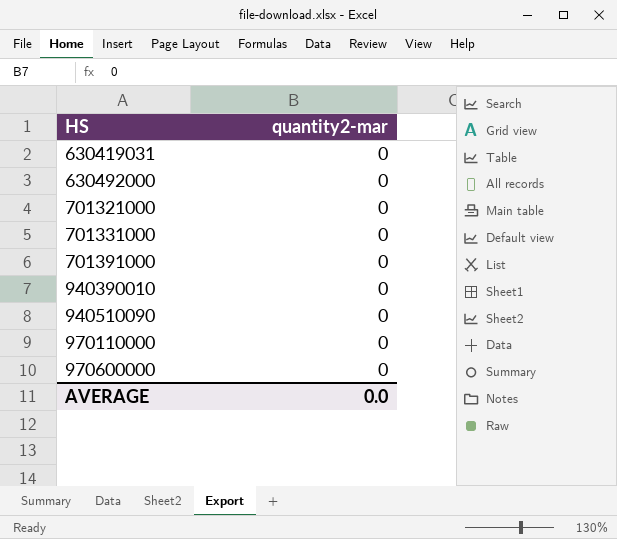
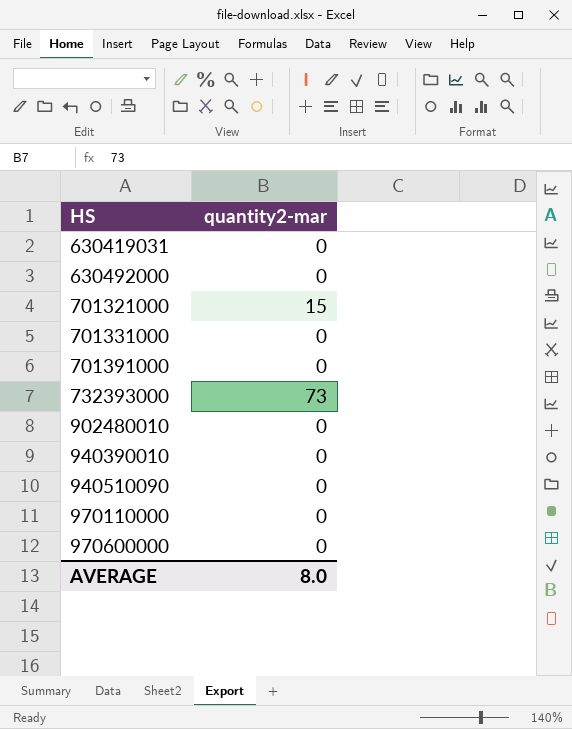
701321000 | quantity2-mar: 0 -> 15
row 732393000: none -> 73
row 902480010: none -> 0
AVERAGE | quantity2-mar: 0.0 -> 8.0

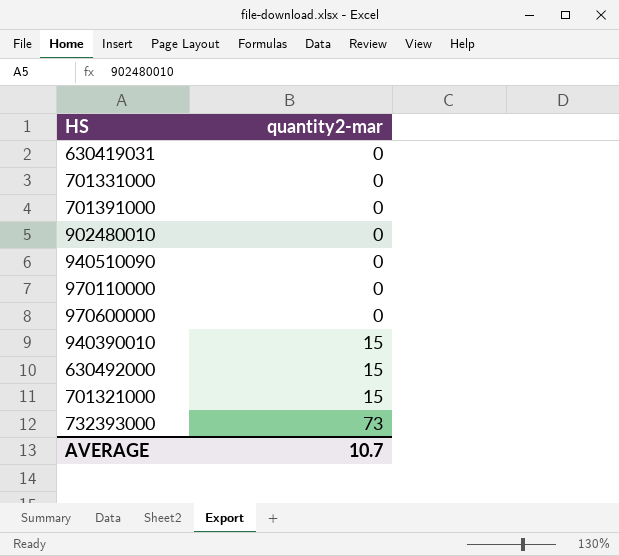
row order: HS ascending -> quantity2-mar ascending
940390010 | quantity2-mar: 0 -> 15
630492000 | quantity2-mar: 0 -> 15
AVERAGE | quantity2-mar: 8.0 -> 10.7

